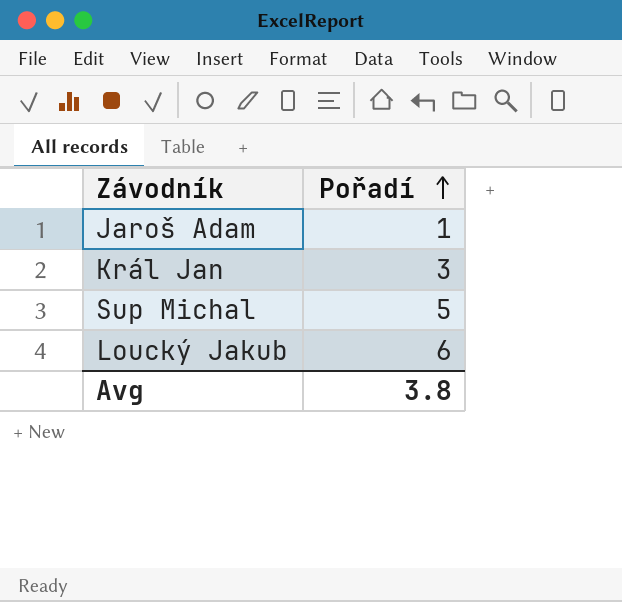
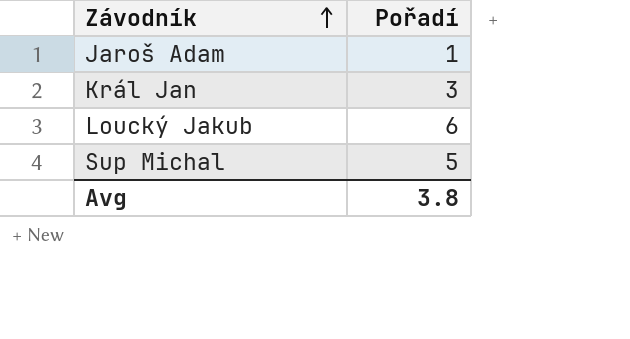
row order: Pořadí ascending -> Závodník ascending

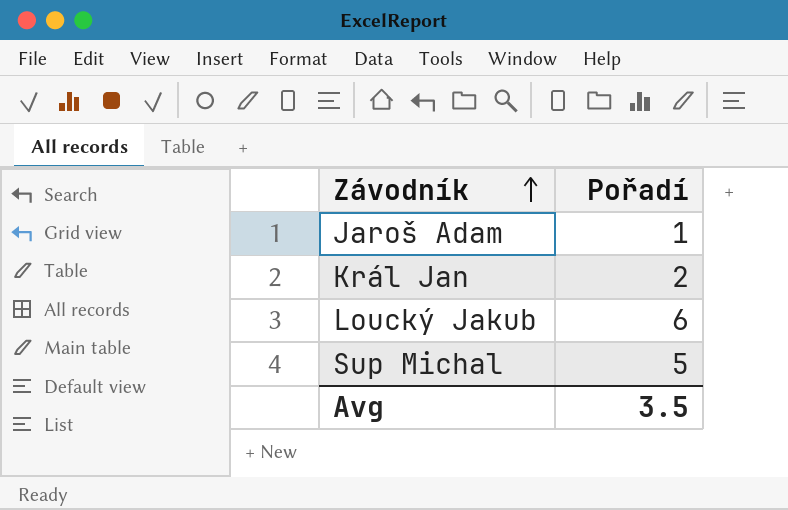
Král Jan | Pořadí: 3 -> 2
Avg | Pořadí: 3.8 -> 3.5

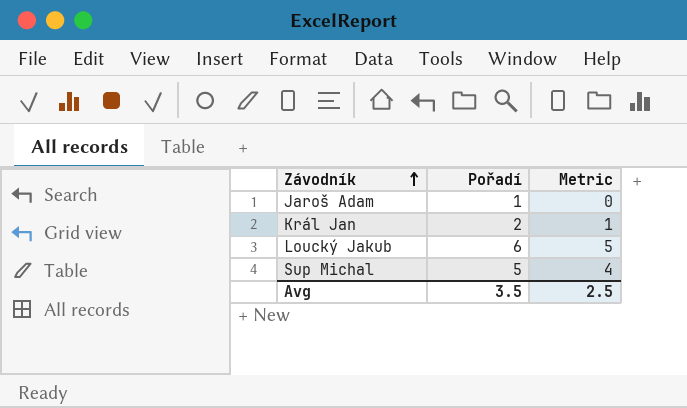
column Metric | formula: none -> [Pořadí] - 1

